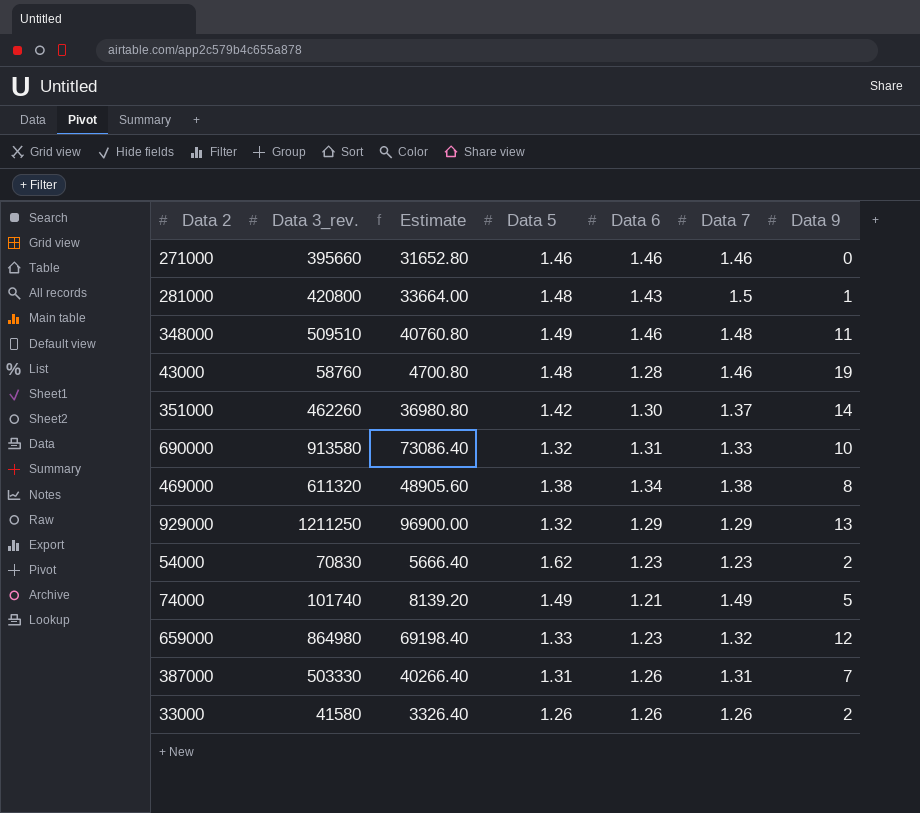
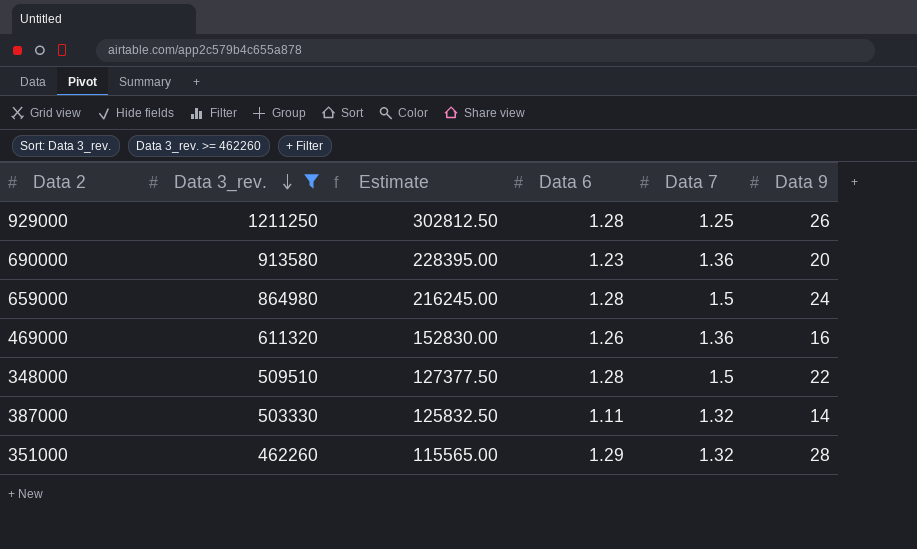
filter: none -> Data 3_rev. >= 462260
row order: none -> Data 3_rev. descending
column Data 5 | position: 4 -> none
column Estimate | formula: [Data 3_rev.] * 0.08 -> [Data 3_rev.] * 0.25
929000 | Data 6: 1.29 -> 1.28
929000 | Data 7: 1.29 -> 1.25
929000 | Data 9: 13 -> 26
690000 | Data 6: 1.31 -> 1.23
690000 | Data 7: 1.33 -> 1.36
690000 | Data 9: 10 -> 20
659000 | Data 6: 1.23 -> 1.28
659000 | Data 7: 1.32 -> 1.5
659000 | Data 9: 12 -> 24
469000 | Data 6: 1.34 -> 1.26
469000 | Data 7: 1.38 -> 1.36
469000 | Data 9: 8 -> 16
348000 | Data 6: 1.46 -> 1.28
348000 | Data 7: 1.48 -> 1.5
348000 | Data 9: 11 -> 22
387000 | Data 6: 1.26 -> 1.11
387000 | Data 7: 1.31 -> 1.32
387000 | Data 9: 7 -> 14
351000 | Data 6: 1.30 -> 1.29
351000 | Data 7: 1.37 -> 1.32
351000 | Data 9: 14 -> 28

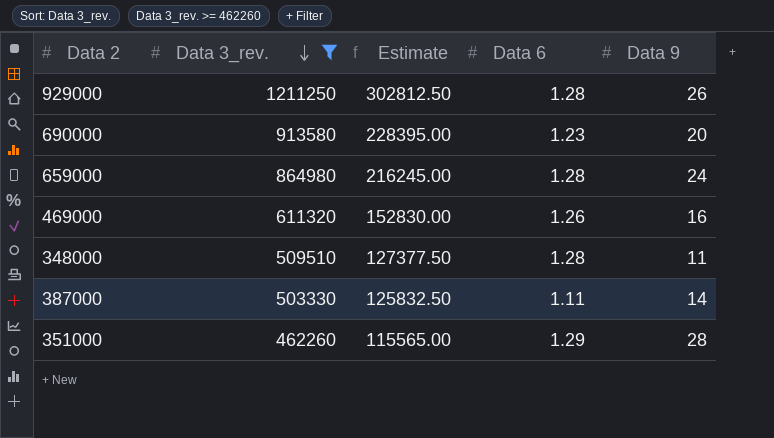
column Data 7 | position: 5 -> none
348000 | Data 9: 22 -> 11

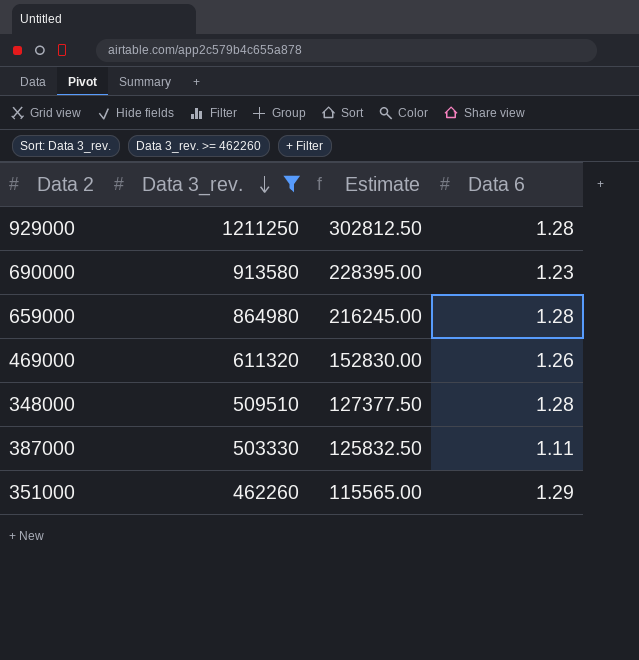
column Data 9 | position: 5 -> none

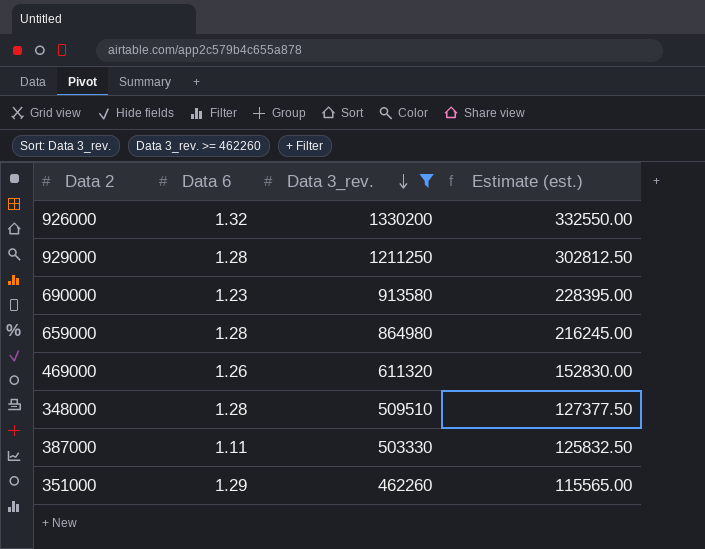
column Data 6 | position: 4 -> 2
column name: Estimate -> Estimate (est.)
row 926000: none -> 1.32 | 1330200 | 332550.00

